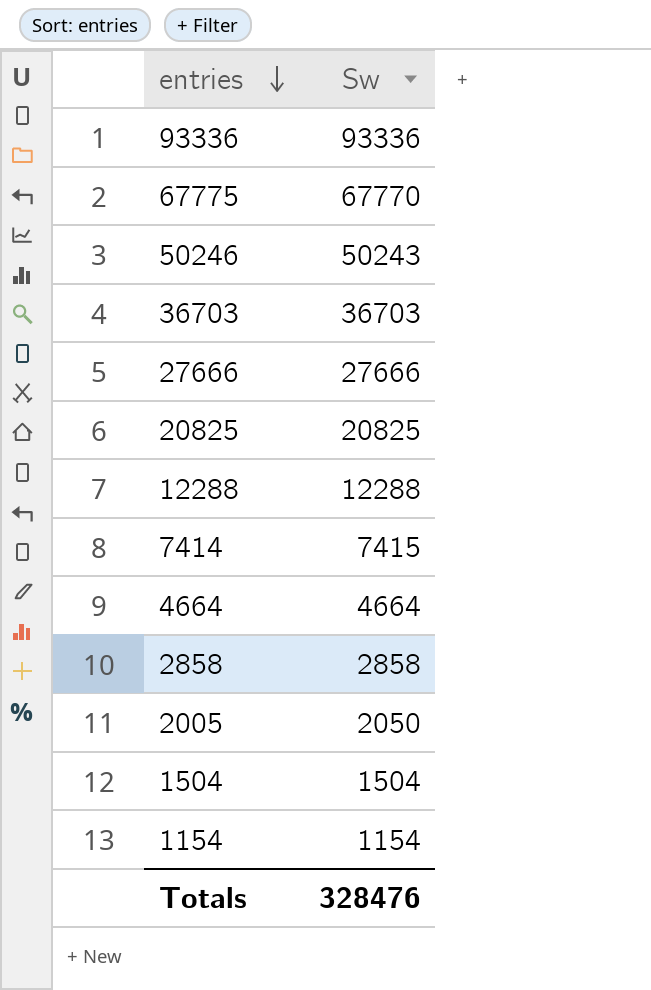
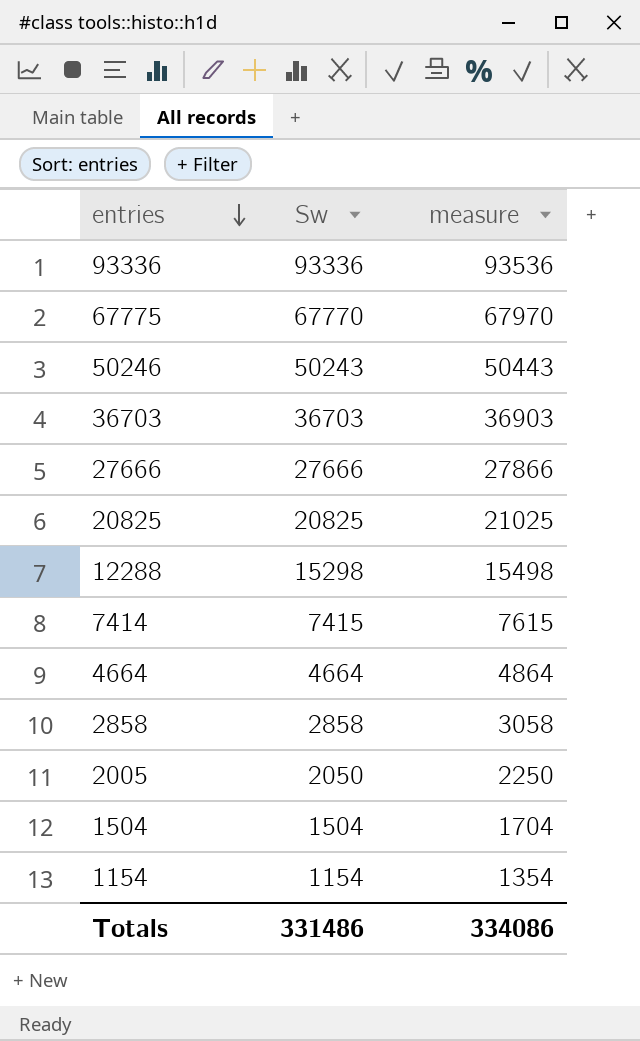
column measure | formula: none -> [Sw] + 200
12288 | Sw: 12288 -> 15298
Totals | Sw: 328476 -> 331486

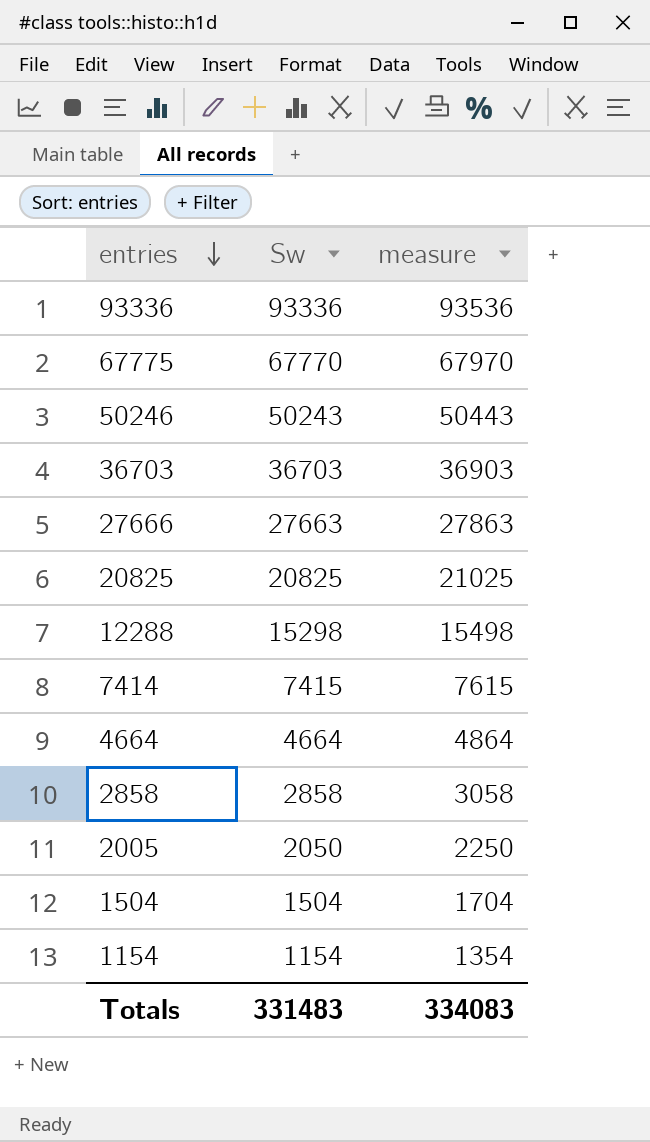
27666 | Sw: 27666 -> 27663
27666 | measure: 27866 -> 27863
Totals | Sw: 331486 -> 331483
Totals | measure: 334086 -> 334083

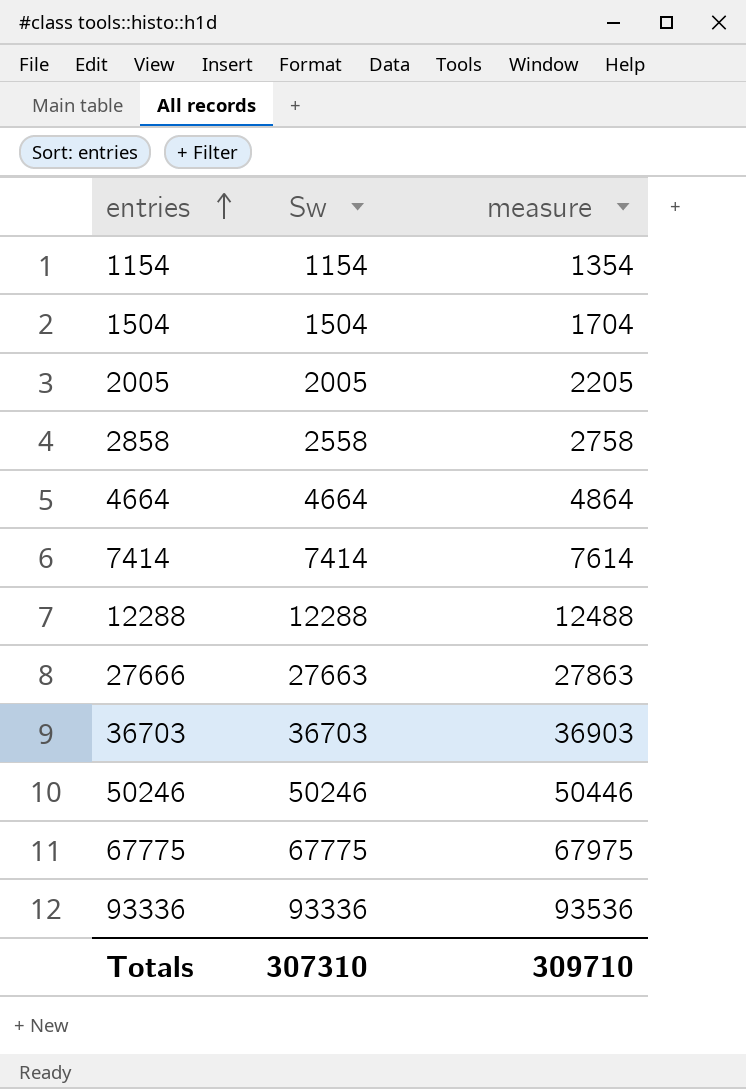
row order: entries descending -> entries ascending
row 20825: 20825 | 21025 -> none
2005 | Sw: 2050 -> 2005
2005 | measure: 2250 -> 2205
2858 | Sw: 2858 -> 2558
2858 | measure: 3058 -> 2758
7414 | Sw: 7415 -> 7414
7414 | measure: 7615 -> 7614
12288 | Sw: 15298 -> 12288
12288 | measure: 15498 -> 12488
50246 | Sw: 50243 -> 50246
50246 | measure: 50443 -> 50446
67775 | Sw: 67770 -> 67775
67775 | measure: 67970 -> 67975
Totals | Sw: 331483 -> 307310
Totals | measure: 334083 -> 309710

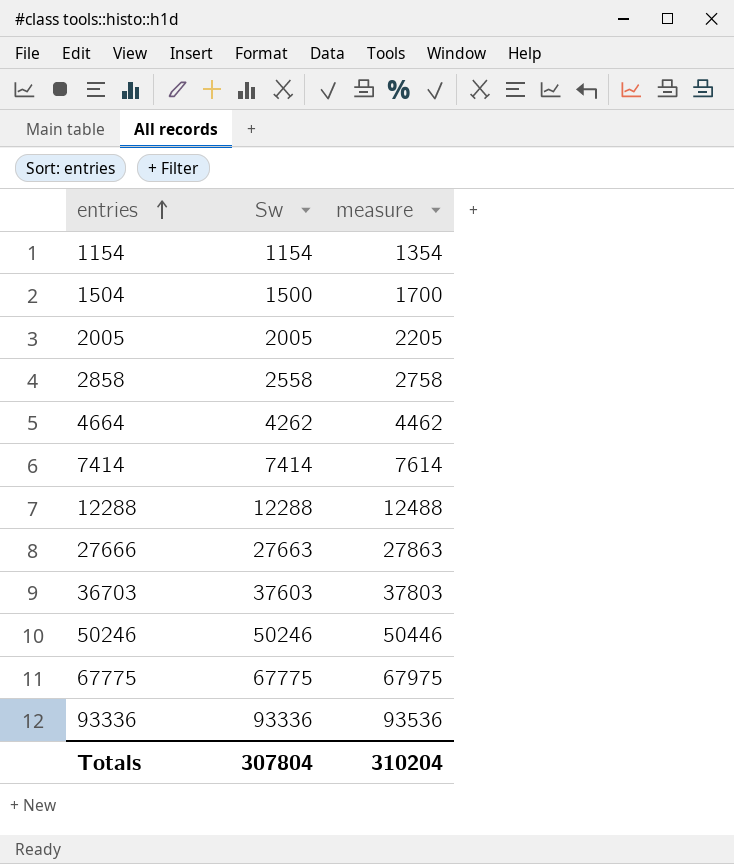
1504 | Sw: 1504 -> 1500
1504 | measure: 1704 -> 1700
4664 | Sw: 4664 -> 4262
4664 | measure: 4864 -> 4462
36703 | Sw: 36703 -> 37603
36703 | measure: 36903 -> 37803
Totals | Sw: 307310 -> 307804
Totals | measure: 309710 -> 310204

